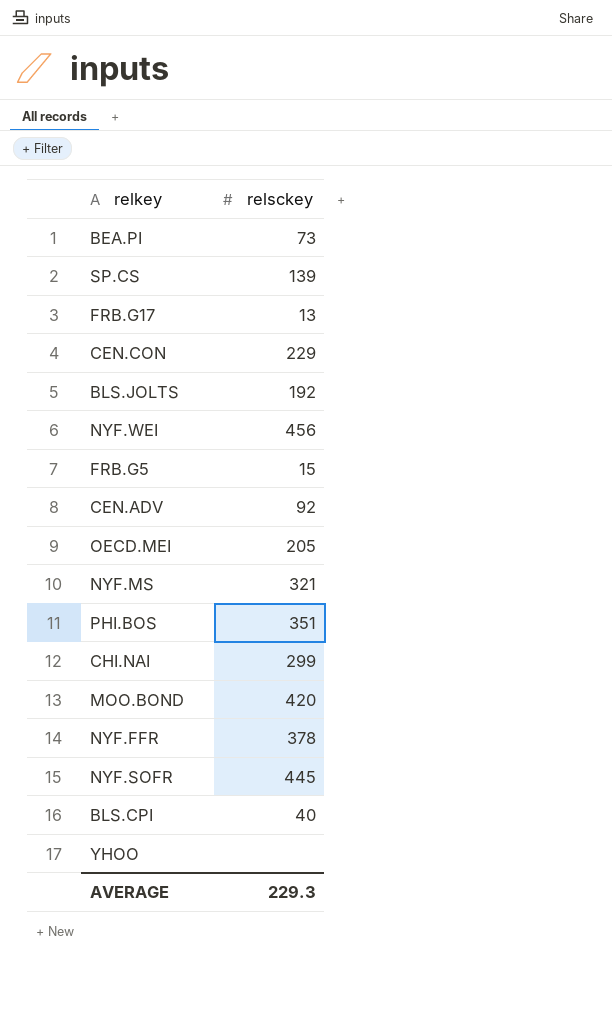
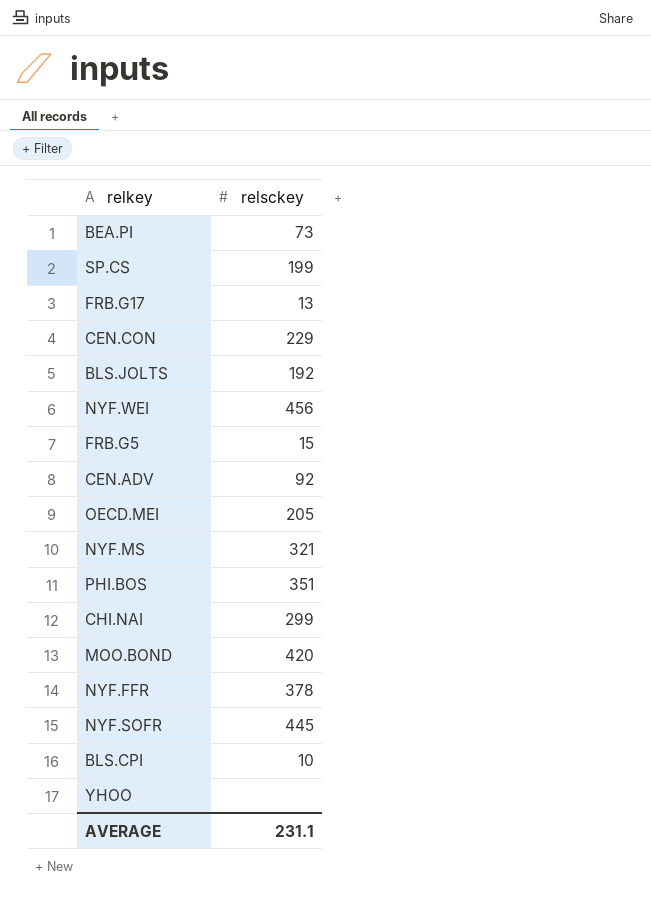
SP.CS | relsckey: 139 -> 199
BLS.CPI | relsckey: 40 -> 10
AVERAGE | relsckey: 229.3 -> 231.1

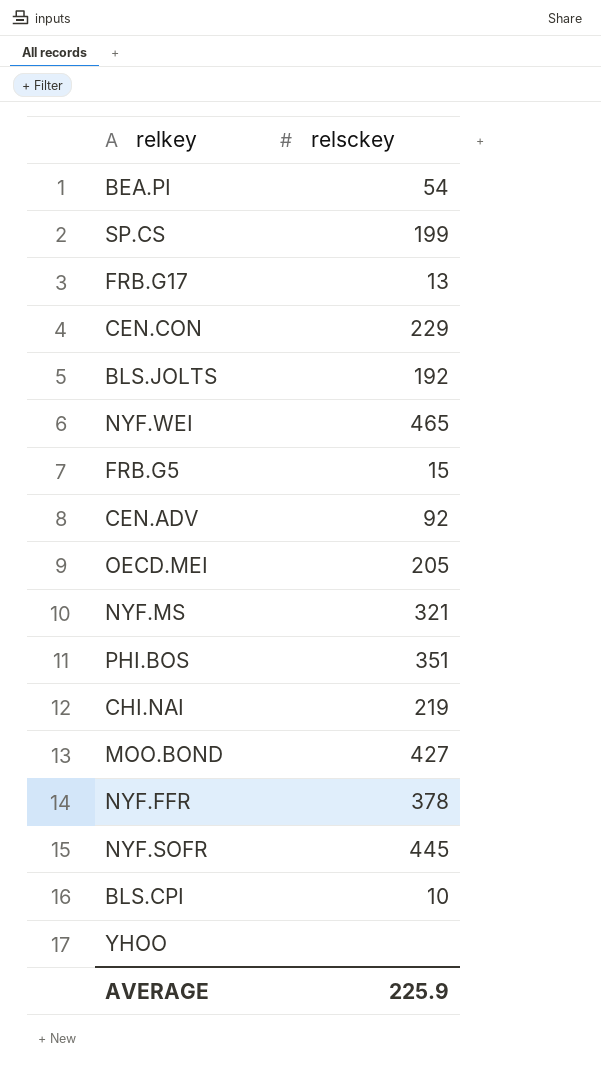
BEA.PI | relsckey: 73 -> 54
NYF.WEI | relsckey: 456 -> 465
CHI.NAI | relsckey: 299 -> 219
MOO.BOND | relsckey: 420 -> 427
AVERAGE | relsckey: 231.1 -> 225.9

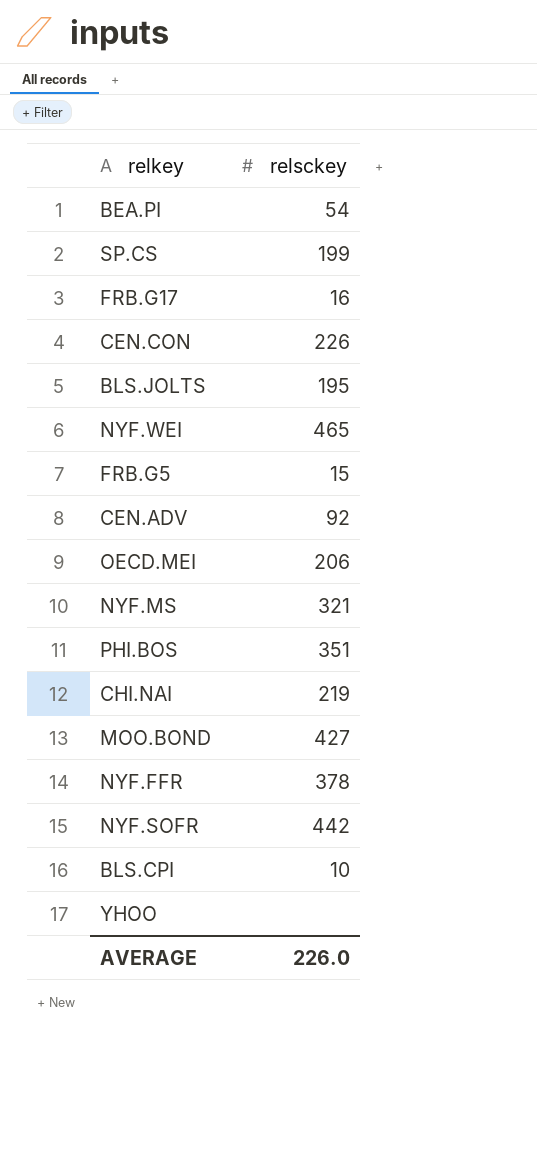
FRB.G17 | relsckey: 13 -> 16
CEN.CON | relsckey: 229 -> 226
BLS.JOLTS | relsckey: 192 -> 195
OECD.MEI | relsckey: 205 -> 206
NYF.SOFR | relsckey: 445 -> 442
AVERAGE | relsckey: 225.9 -> 226.0

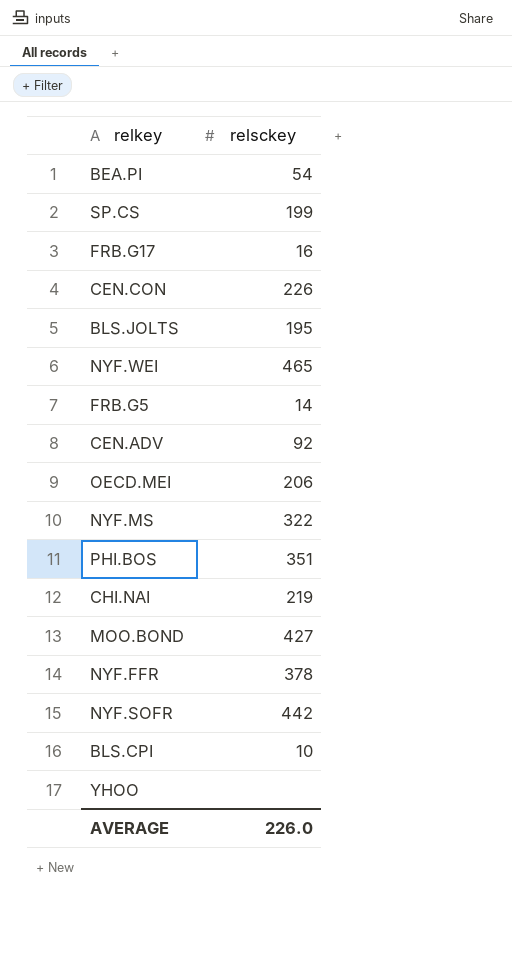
FRB.G5 | relsckey: 15 -> 14
NYF.MS | relsckey: 321 -> 322

